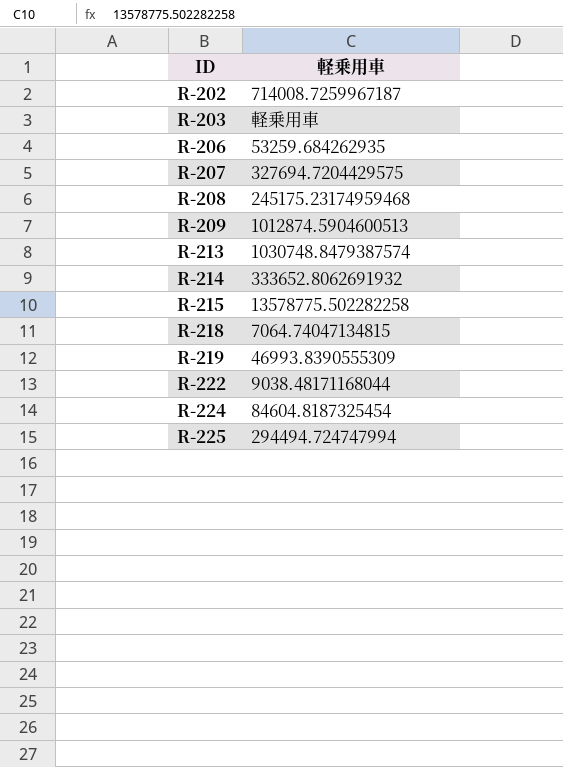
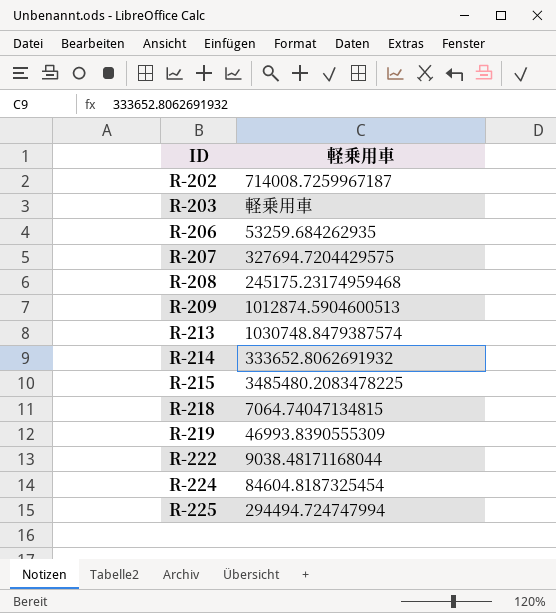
R-215 | 軽乗用車: 13578775.502282258 -> 3485480.2083478225

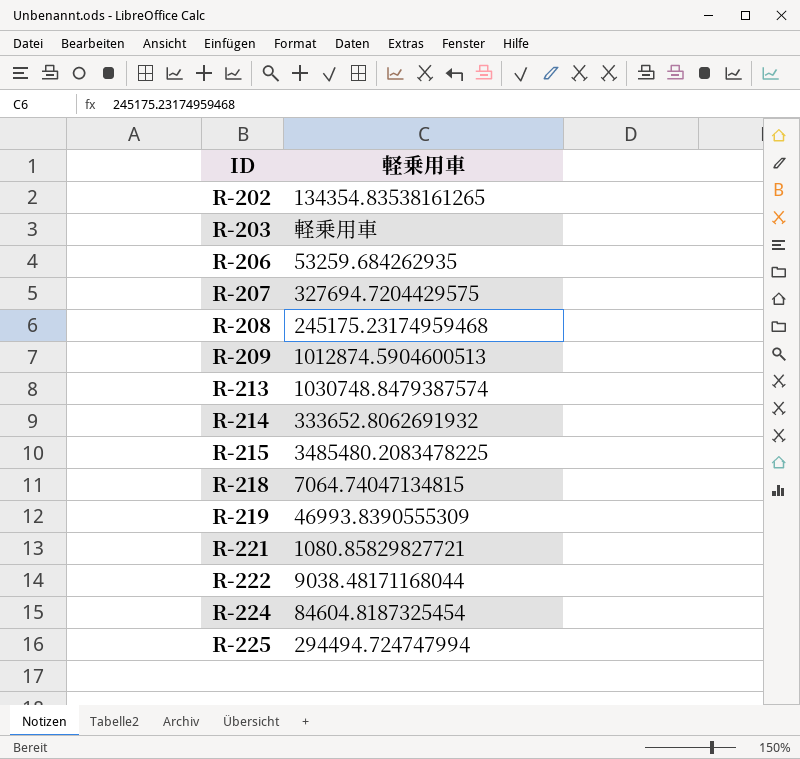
R-202 | 軽乗用車: 714008.7259967187 -> 134354.83538161265
row R-221: none -> 1080.85829827721

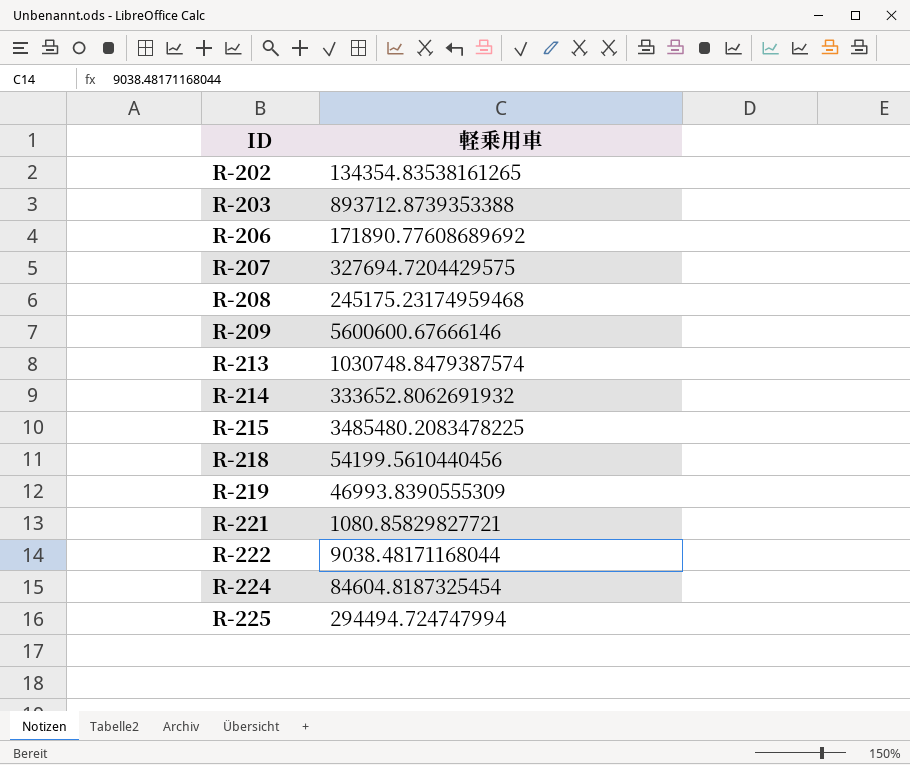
R-203 | 軽乗用車: 軽乗用車 -> 893712.8739353388
R-206 | 軽乗用車: 53259.684262935 -> 171890.77608689692
R-209 | 軽乗用車: 1012874.5904600513 -> 5600600.67666146
R-218 | 軽乗用車: 7064.74047134815 -> 54199.5610440456

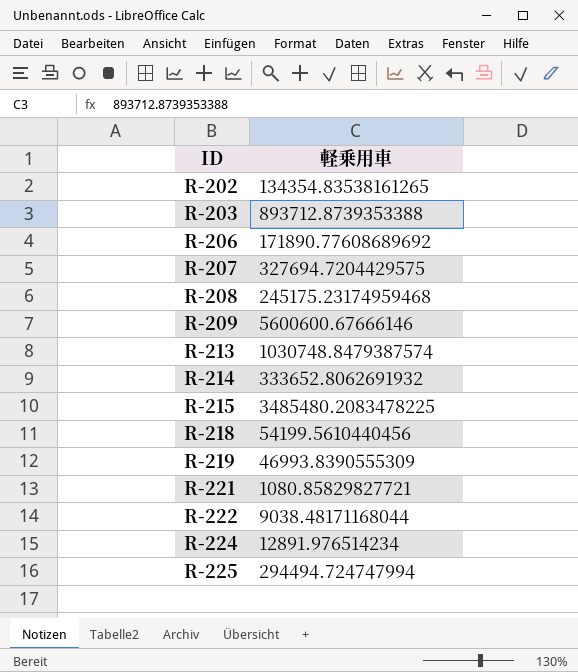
R-224 | 軽乗用車: 84604.8187325454 -> 12891.976514234

